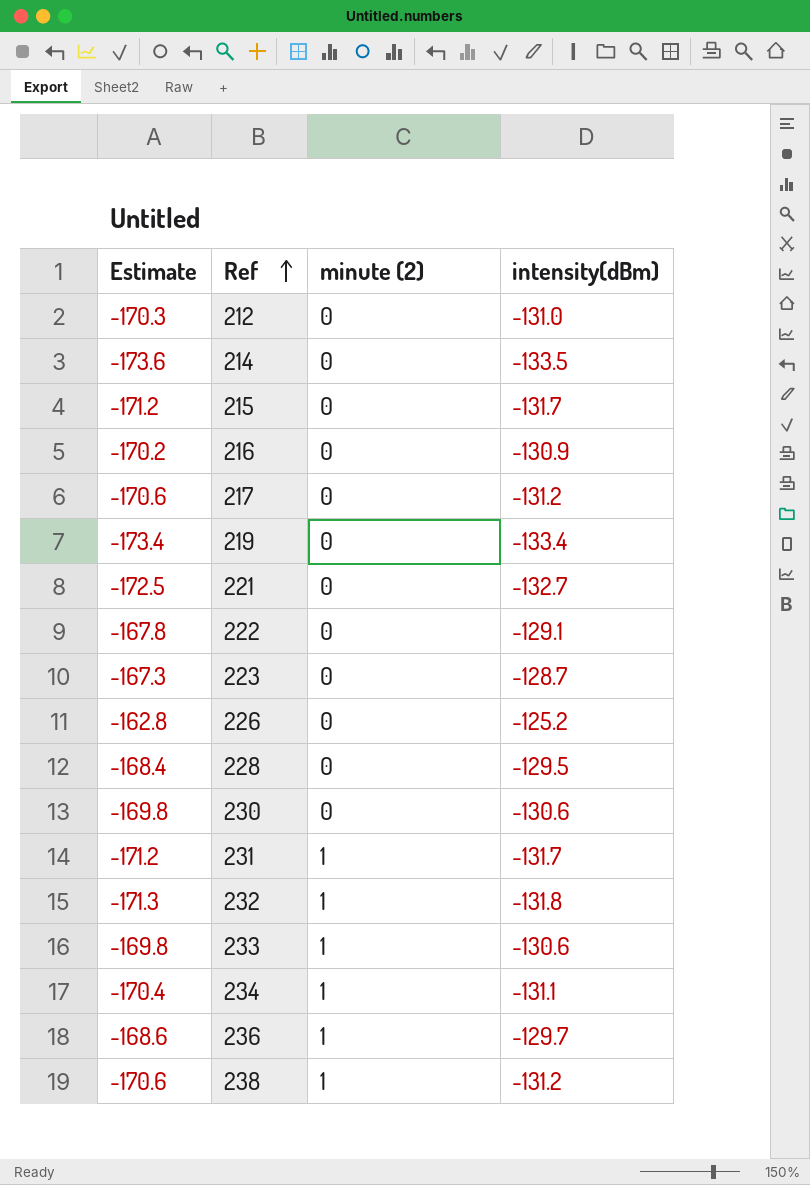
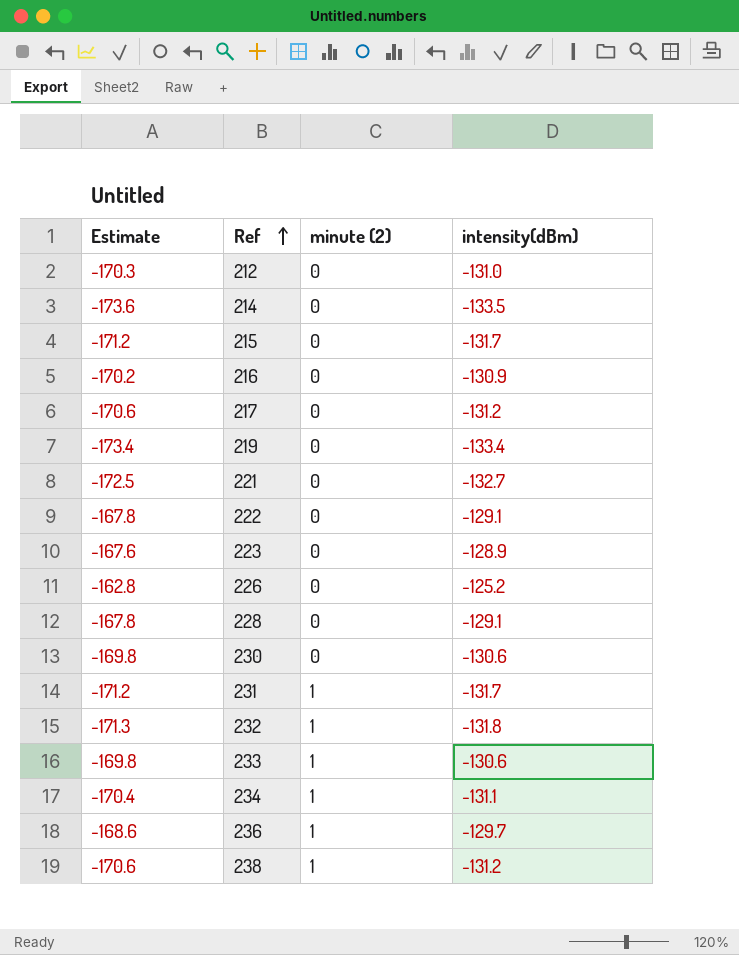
223 | Estimate: -167.3 -> -167.6
223 | intensity(dBm): -128.7 -> -128.9
228 | Estimate: -168.4 -> -167.8
228 | intensity(dBm): -129.5 -> -129.1

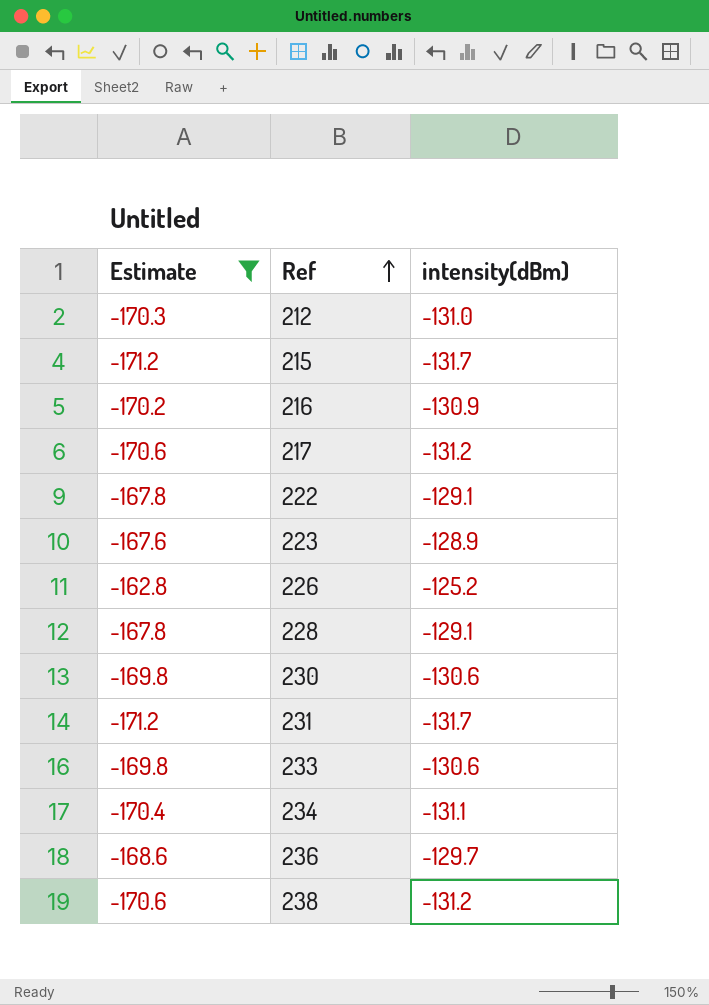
filter: none -> Estimate >= -171.2
column minute (2) | position: 3 -> none

